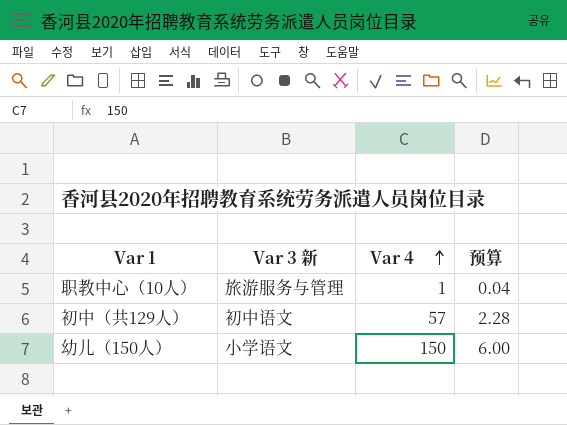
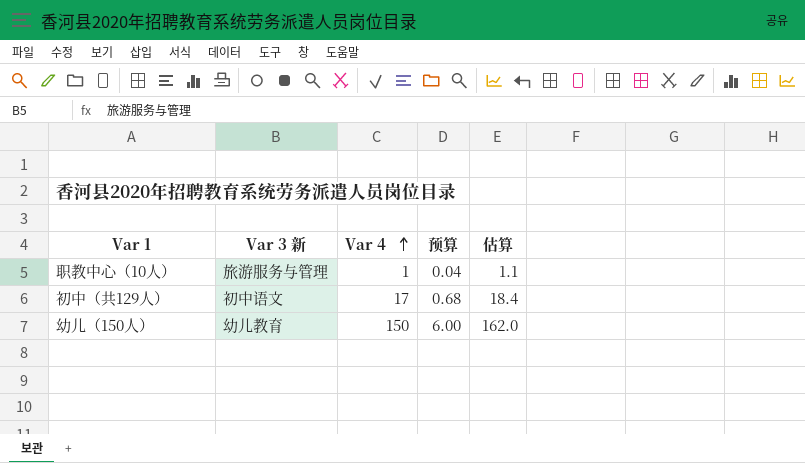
column 估算 | formula: none -> [Var 4] * 1.08
初中（共129人） | Var 4: 57 -> 17
初中（共129人） | 预算: 2.28 -> 0.68
幼儿（150人） | Var 3 新: 小学语文 -> 幼儿教育

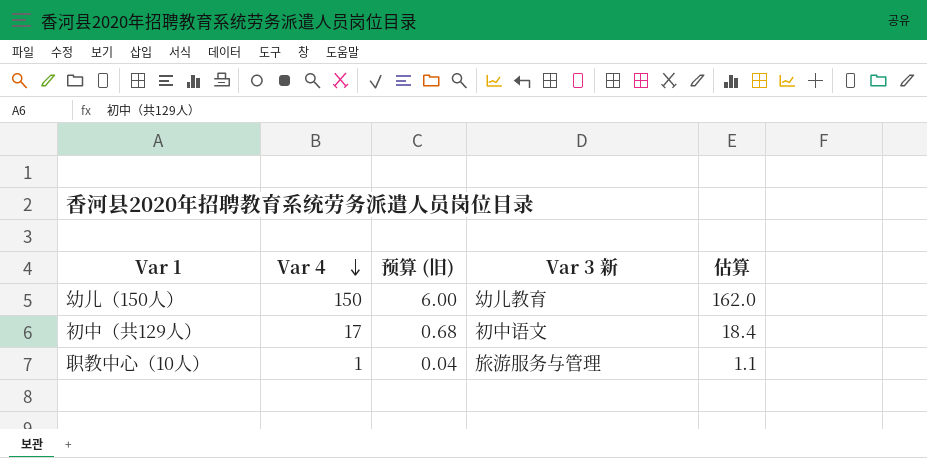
row order: Var 4 ascending -> Var 4 descending
column name: 预算 -> 预算 (旧)
column Var 3 新 | position: 2 -> 4

